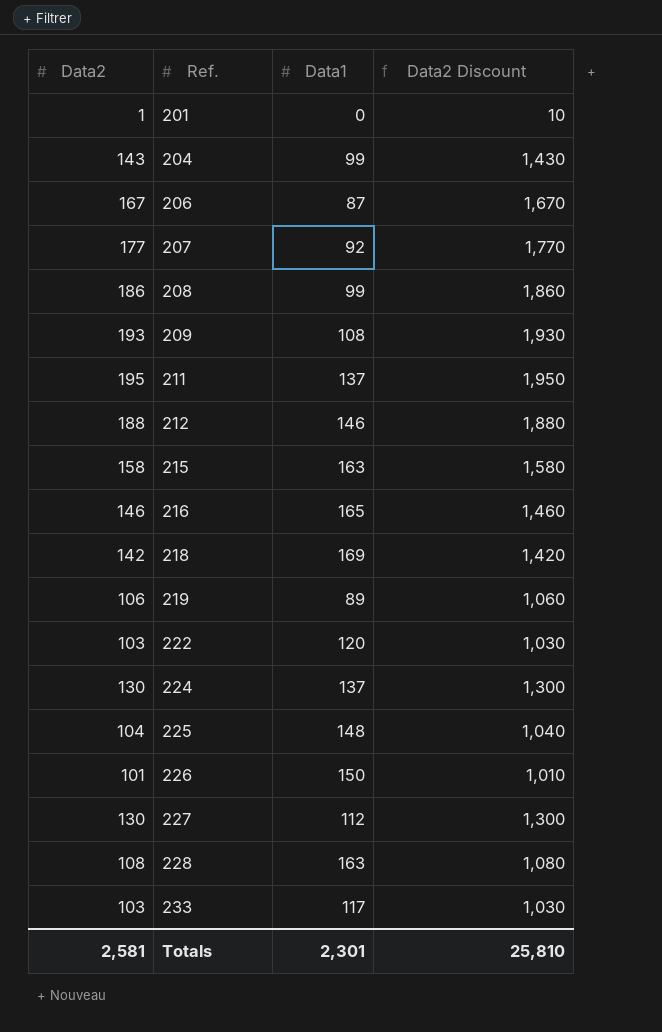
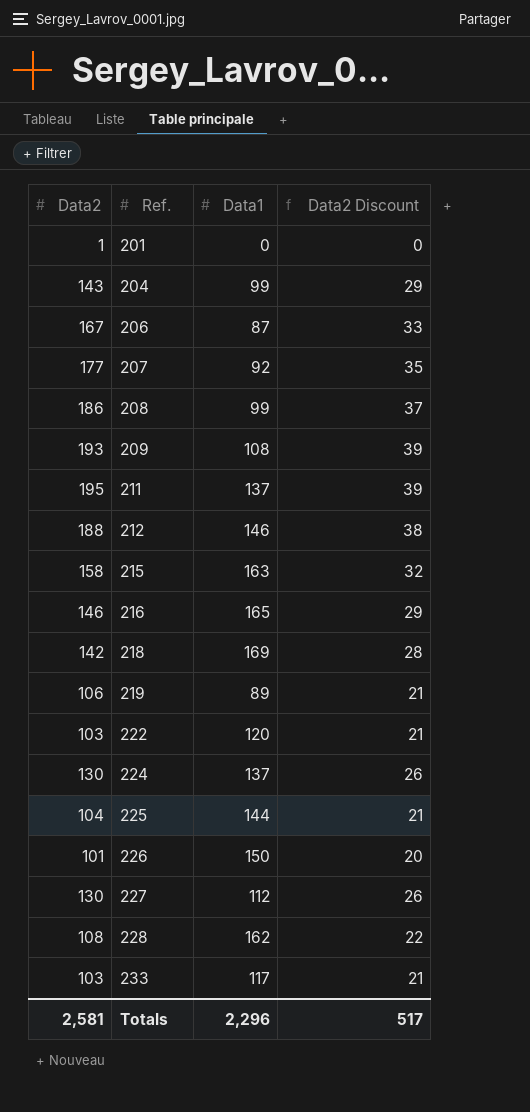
column Data2 Discount | formula: [Data2] * 10 -> [Data2] * 0.2
225 | Data1: 148 -> 144
228 | Data1: 163 -> 162
Totals | Data1: 2,301 -> 2,296
Totals | Data2 Discount: 25,810 -> 517

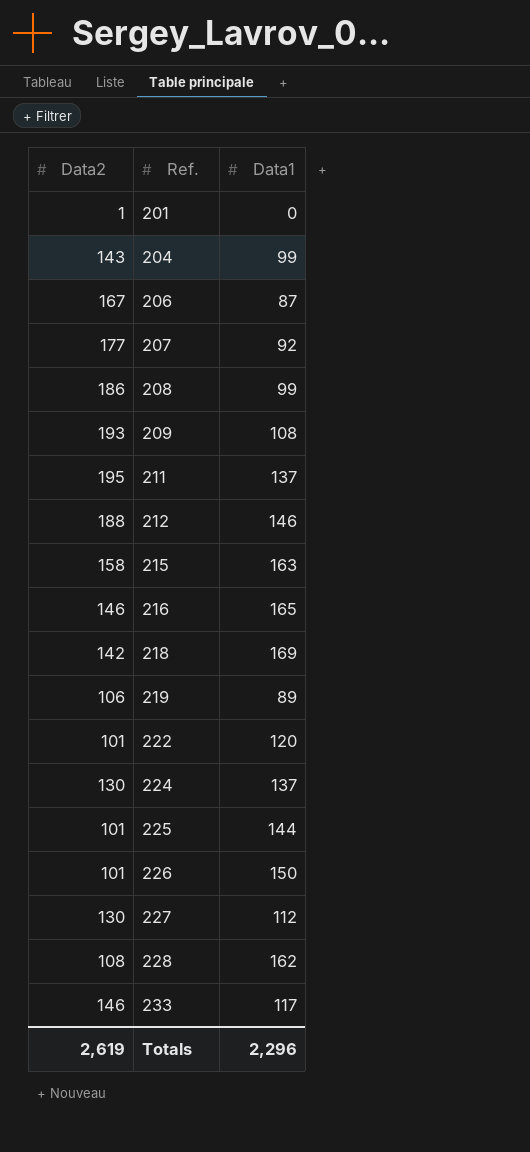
column Data2 Discount | formula: [Data2] * 0.2 -> none
222 | Data2: 103 -> 101
225 | Data2: 104 -> 101
233 | Data2: 103 -> 146
Totals | Data2: 2,581 -> 2,619

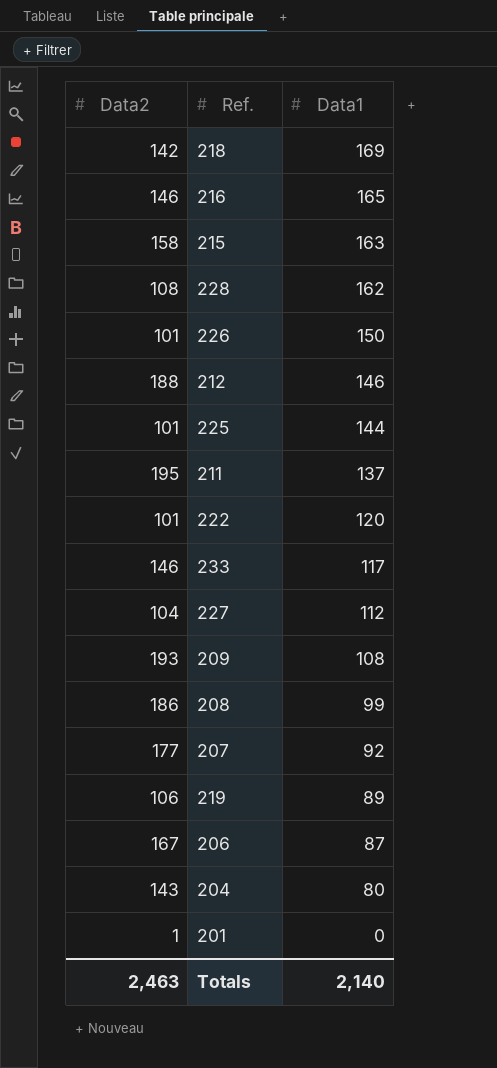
row order: Ref. ascending -> Data1 descending
row 224: 130 | 137 -> none
227 | Data2: 130 -> 104
204 | Data1: 99 -> 80
Totals | Data2: 2,619 -> 2,463
Totals | Data1: 2,296 -> 2,140

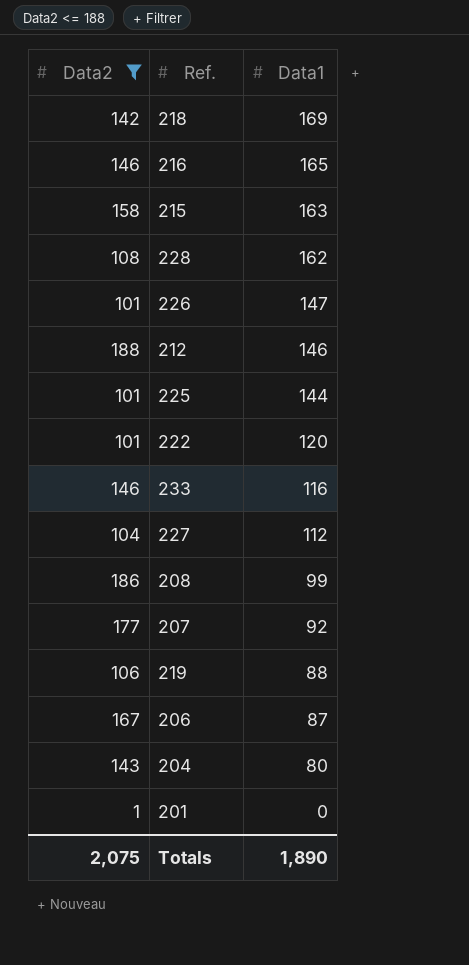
filter: none -> Data2 <= 188
226 | Data1: 150 -> 147
233 | Data1: 117 -> 116
219 | Data1: 89 -> 88
Totals | Data2: 2,463 -> 2,075
Totals | Data1: 2,140 -> 1,890

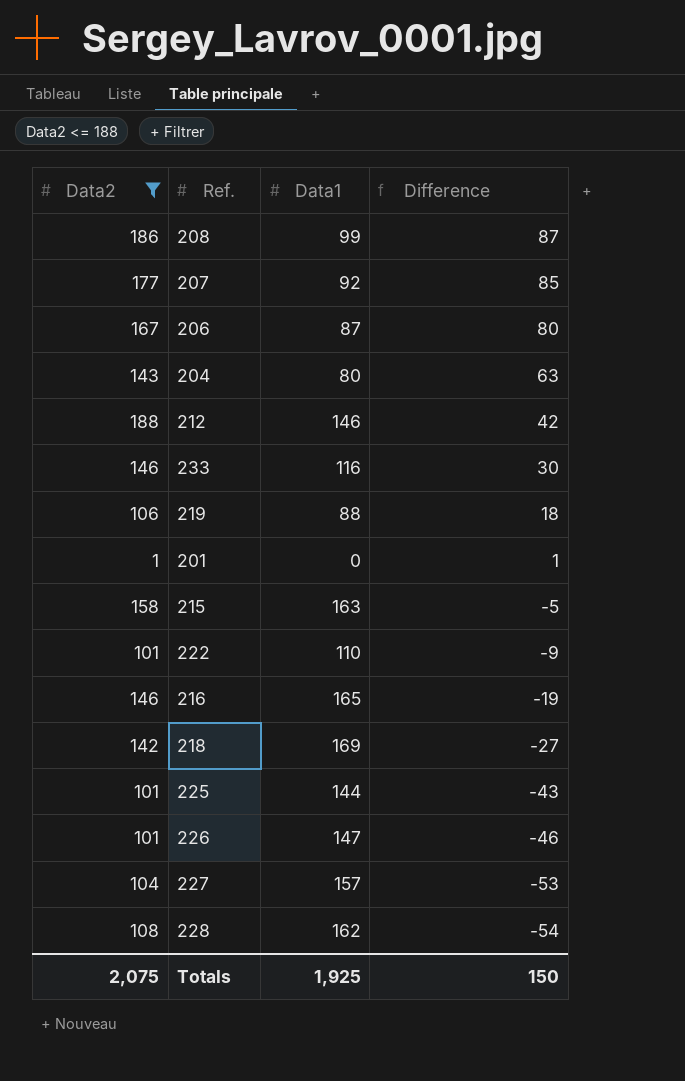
row order: Data1 descending -> Difference descending
column Difference | formula: none -> [Data2] - [Data1]
222 | Data1: 120 -> 110
227 | Data1: 112 -> 157
Totals | Data1: 1,890 -> 1,925

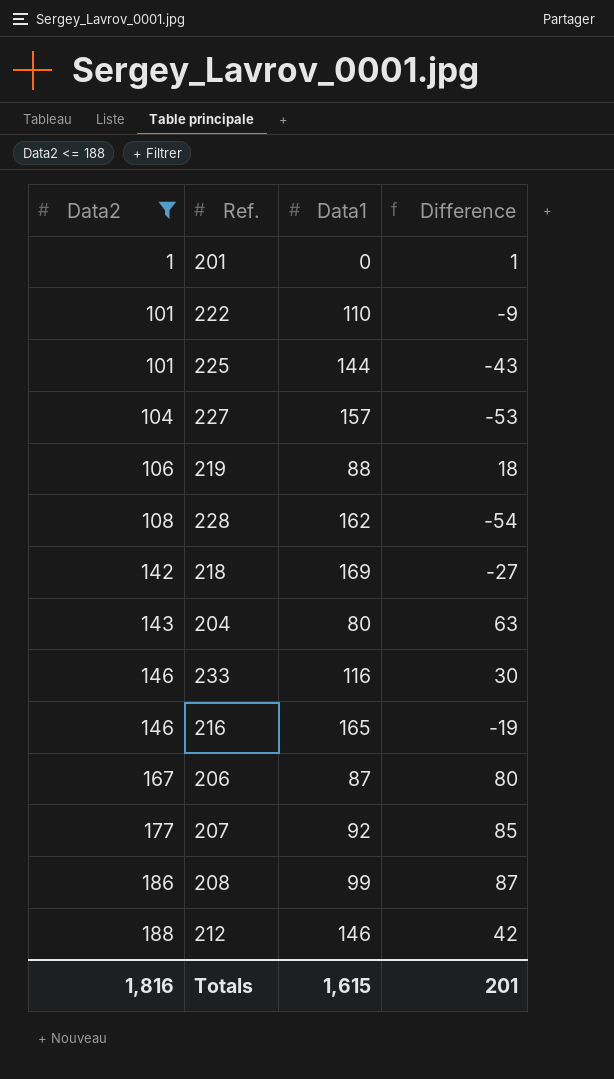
row order: Difference descending -> Data2 ascending
row 215: 158 | 163 | -5 -> none
row 226: 101 | 147 | -46 -> none
Totals | Data2: 2,075 -> 1,816
Totals | Data1: 1,925 -> 1,615
Totals | Difference: 150 -> 201

